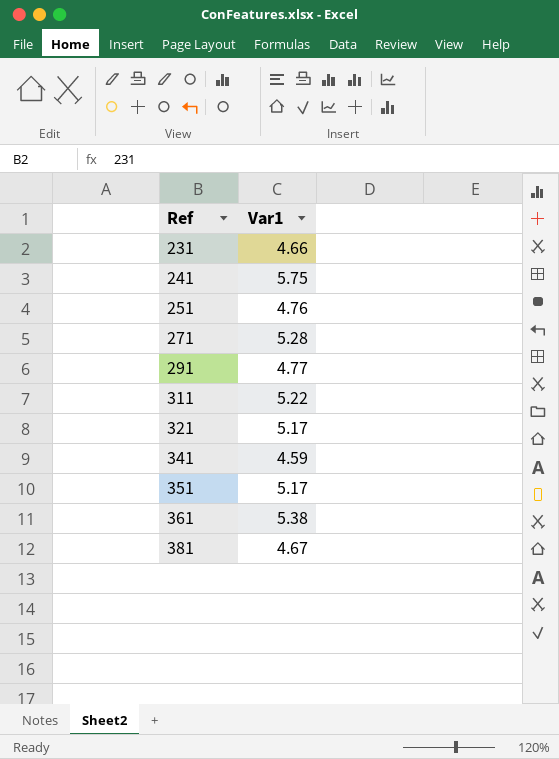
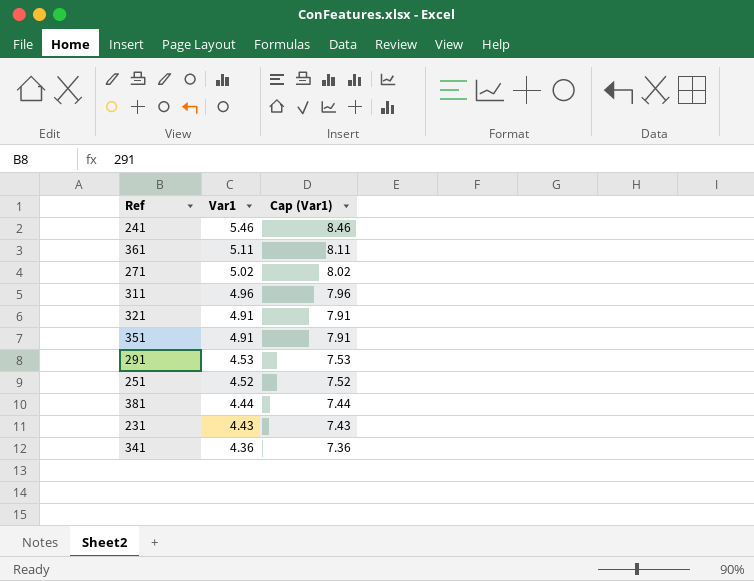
row order: Ref ascending -> Var1 descending
column Cap (Var1) | formula: none -> [Var1] + 3
241 | Var1: 5.75 -> 5.46
361 | Var1: 5.38 -> 5.11
271 | Var1: 5.28 -> 5.02
311 | Var1: 5.22 -> 4.96
321 | Var1: 5.17 -> 4.91
351 | Var1: 5.17 -> 4.91
291 | Var1: 4.77 -> 4.53
251 | Var1: 4.76 -> 4.52
381 | Var1: 4.67 -> 4.44
231 | Var1: 4.66 -> 4.43
341 | Var1: 4.59 -> 4.36

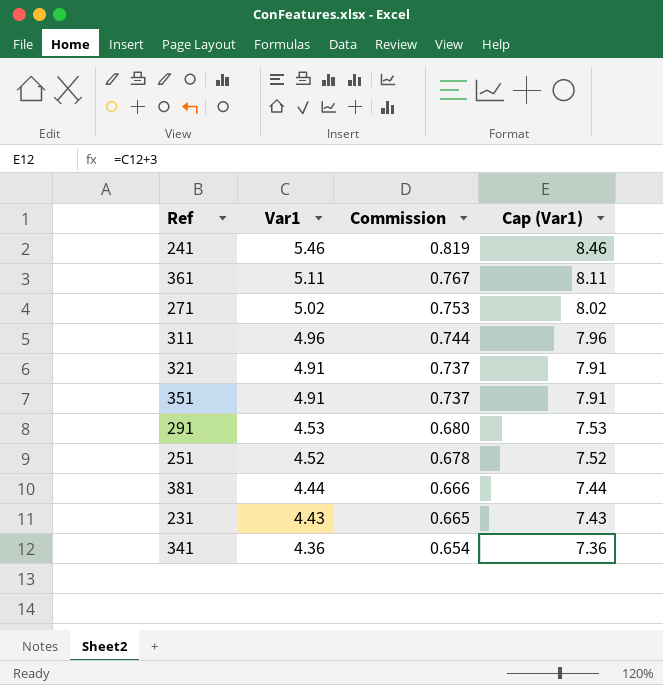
column Commission | formula: none -> [Var1] * 0.15

